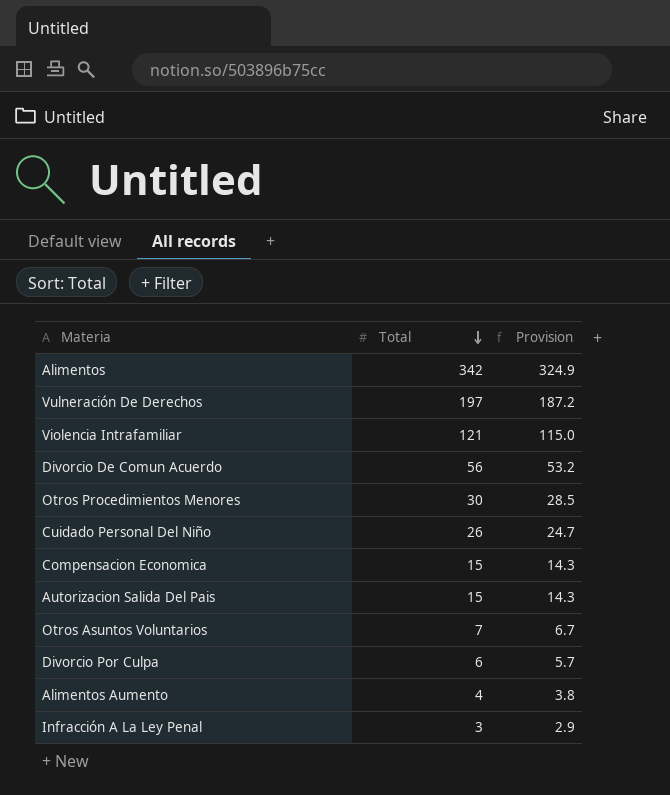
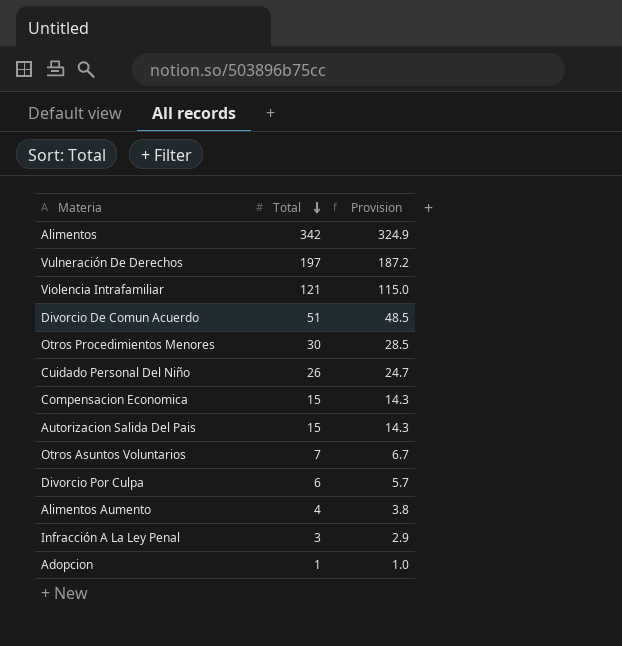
Divorcio De Comun Acuerdo | Total: 56 -> 51
Divorcio De Comun Acuerdo | Provision: 53.2 -> 48.5
row Adopcion: none -> 1 | 1.0

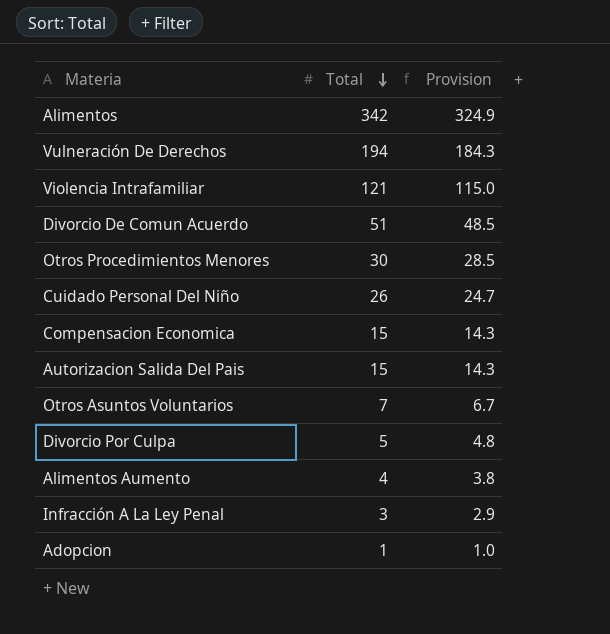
Vulneración De Derechos | Total: 197 -> 194
Vulneración De Derechos | Provision: 187.2 -> 184.3
Divorcio Por Culpa | Total: 6 -> 5
Divorcio Por Culpa | Provision: 5.7 -> 4.8

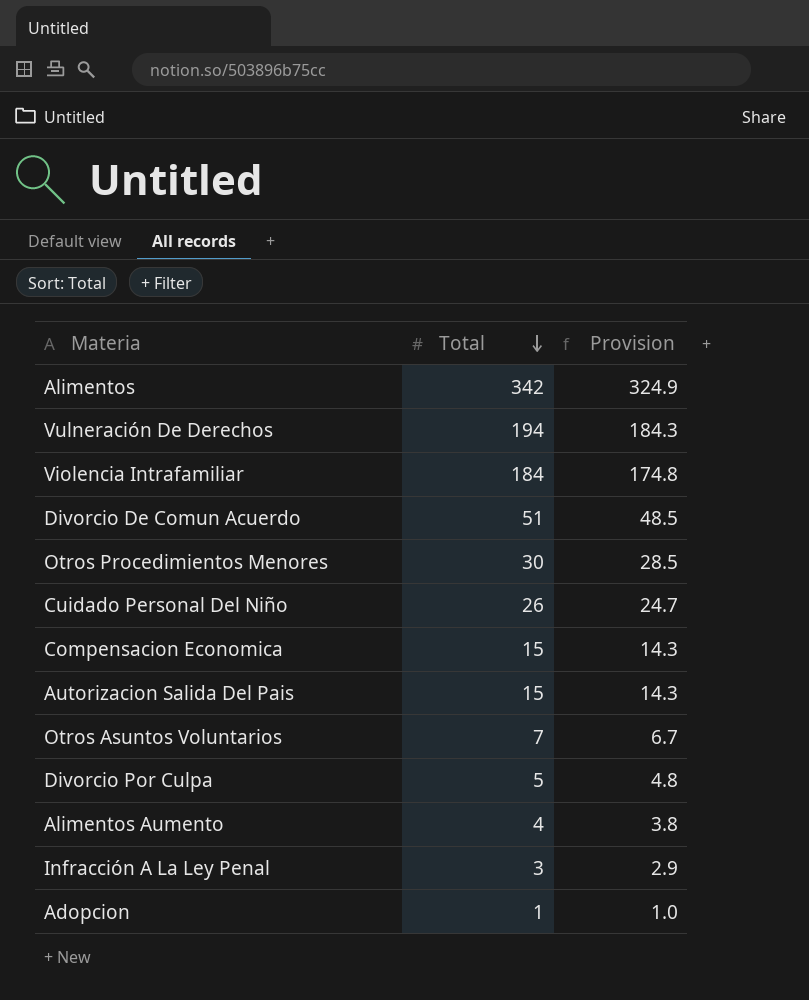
Violencia Intrafamiliar | Total: 121 -> 184
Violencia Intrafamiliar | Provision: 115.0 -> 174.8

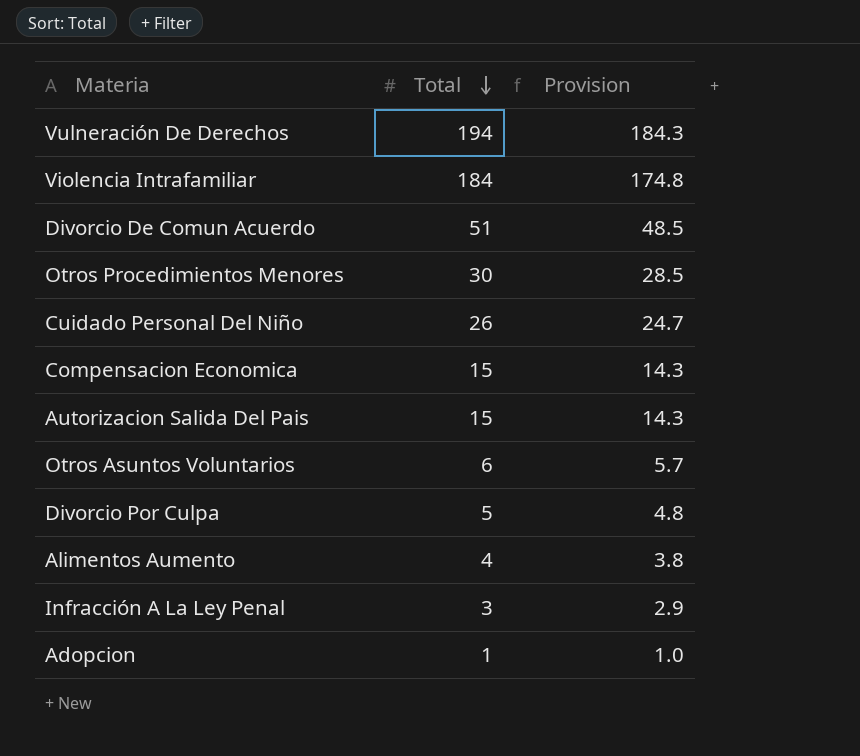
row Alimentos: 342 | 324.9 -> none
Otros Asuntos Voluntarios | Total: 7 -> 6
Otros Asuntos Voluntarios | Provision: 6.7 -> 5.7

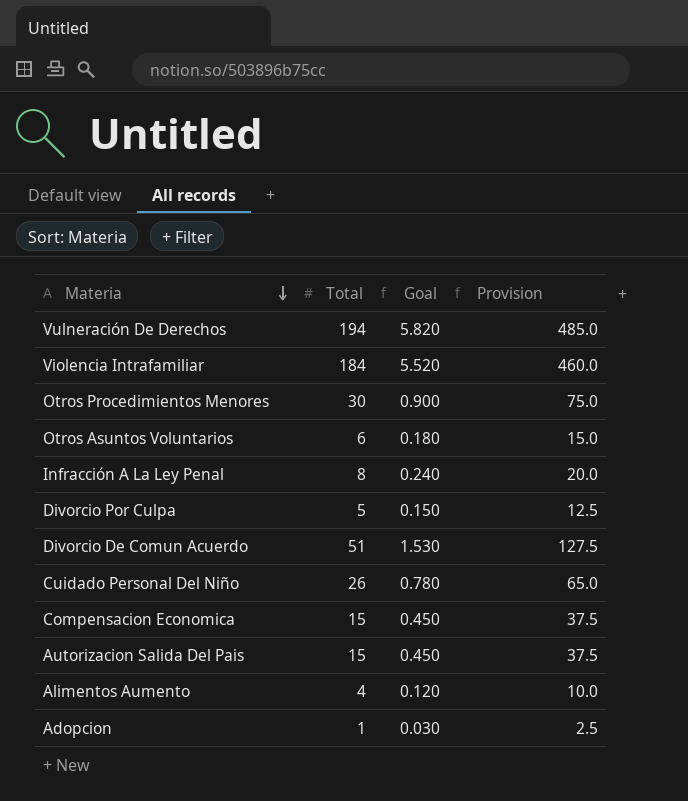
row order: Total descending -> Materia descending
column Goal | formula: none -> [Total] * 0.03
column Provision | formula: [Total] * 0.95 -> [Total] * 2.5
Infracción A La Ley Penal | Total: 3 -> 8

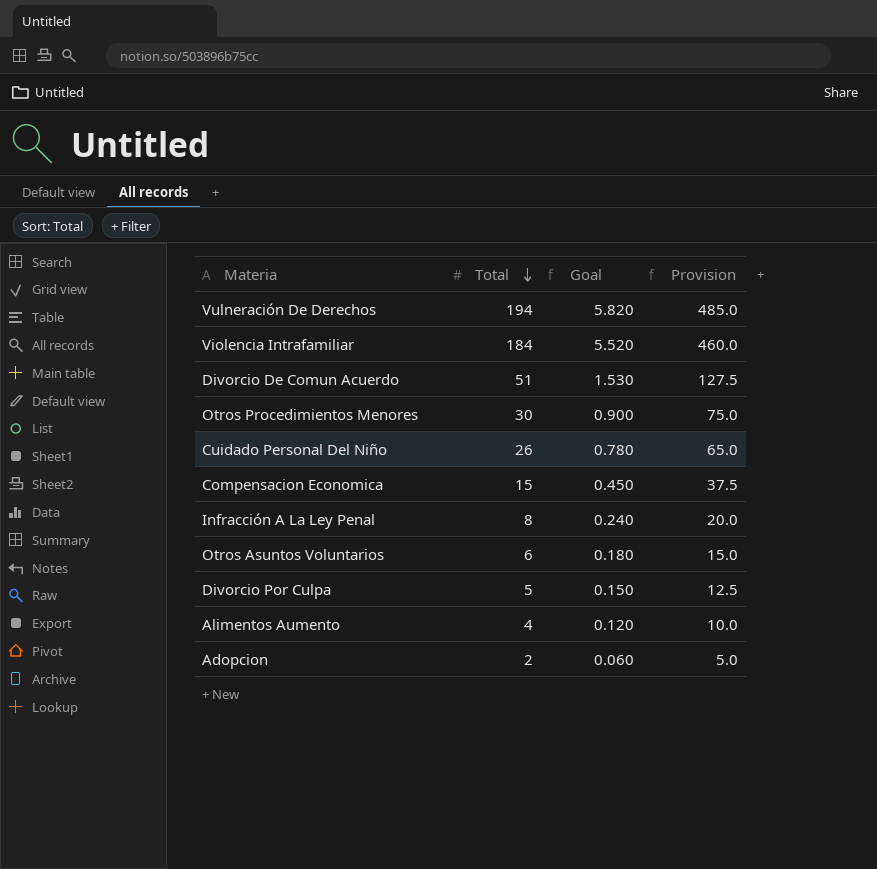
row order: Materia descending -> Total descending
row Autorizacion Salida Del Pais: 15 | 0.450 | 37.5 -> none
Adopcion | Total: 1 -> 2
Adopcion | Goal: 0.030 -> 0.060
Adopcion | Provision: 2.5 -> 5.0

